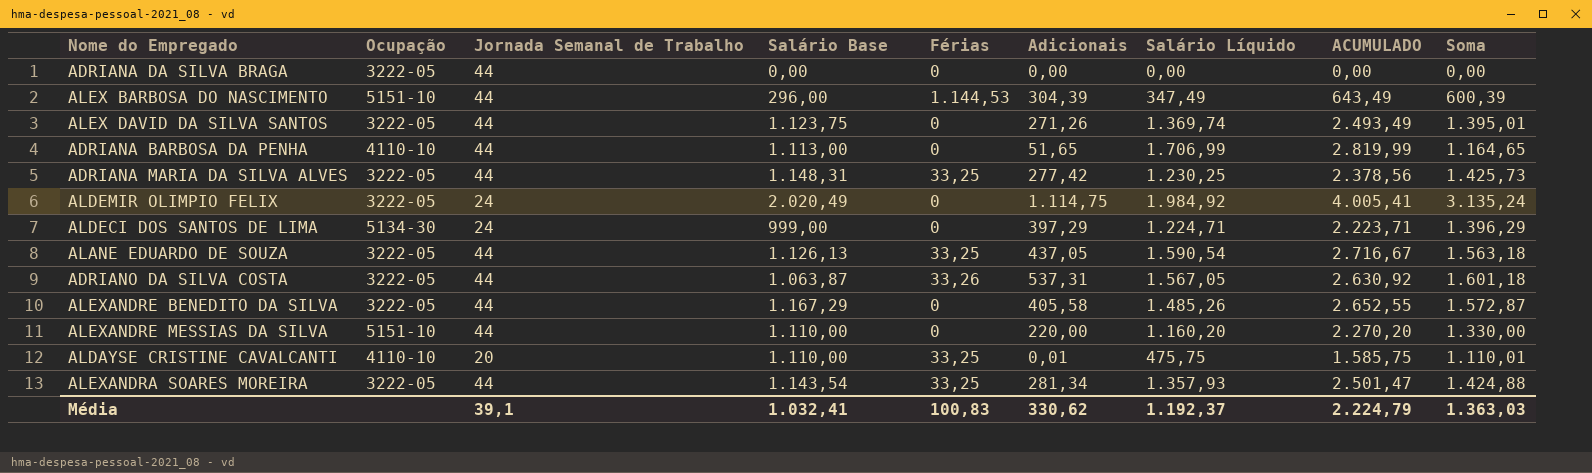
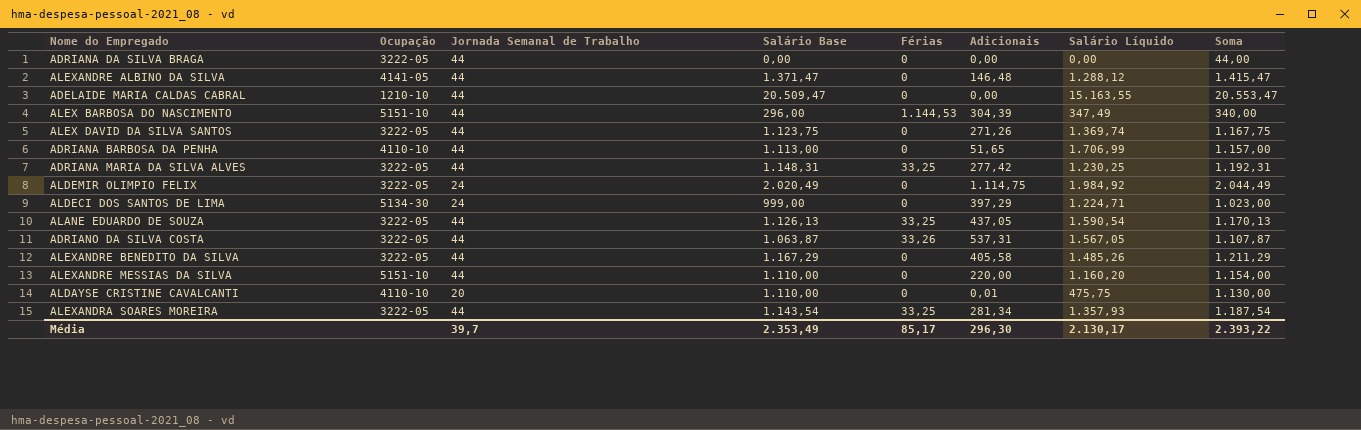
column ACUMULADO | formula: [Salário Base] + [Salário Líquido] -> none
column Soma | formula: [Salário Base] + [Adicionais] -> [Jornada Semanal de Trabalho] + [Salário Base]
row ALEXANDRE ALBINO DA SILVA: none -> 4141-05 | 44 | 1.371,47 | 0 | 146,48 | 1.288,12 | 1.415,47
row ADELAIDE MARIA CALDAS CABRAL: none -> 1210-10 | 44 | 20.509,47 | 0 | 0,00 | 15.163,55 | 20.553,47
ALDAYSE CRISTINE CAVALCANTI | Férias: 33,25 -> 0
Média | Jornada Semanal de Trabalho: 39,1 -> 39,7
Média | Salário Base: 1.032,41 -> 2.353,49
Média | Férias: 100,83 -> 85,17
Média | Adicionais: 330,62 -> 296,30
Média | Salário Líquido: 1.192,37 -> 2.130,17
Média | Soma: 1.363,03 -> 2.393,22

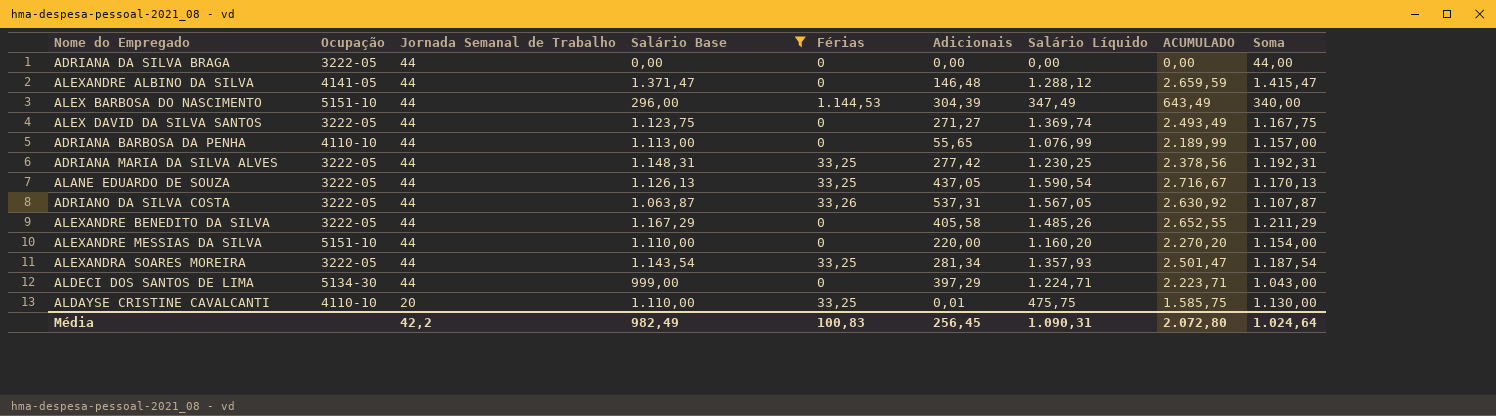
filter: none -> Salário Base <= 1.371,47
row order: none -> Jornada Semanal de Trabalho descending
column ACUMULADO | formula: none -> [Salário Base] + [Salário Líquido]
ALEX DAVID DA SILVA SANTOS | Adicionais: 271,26 -> 271,27
ADRIANA BARBOSA DA PENHA | Adicionais: 51,65 -> 55,65
ADRIANA BARBOSA DA PENHA | Salário Líquido: 1.706,99 -> 1.076,99
ALDECI DOS SANTOS DE LIMA | Jornada Semanal de Trabalho: 24 -> 44
ALDECI DOS SANTOS DE LIMA | Soma: 1.023,00 -> 1.043,00
ALDAYSE CRISTINE CAVALCANTI | Férias: 0 -> 33,25
Média | Jornada Semanal de Trabalho: 39,7 -> 42,2
Média | Salário Base: 2.353,49 -> 982,49
Média | Férias: 85,17 -> 100,83
Média | Adicionais: 296,30 -> 256,45
Média | Salário Líquido: 2.130,17 -> 1.090,31
Média | Soma: 2.393,22 -> 1.024,64

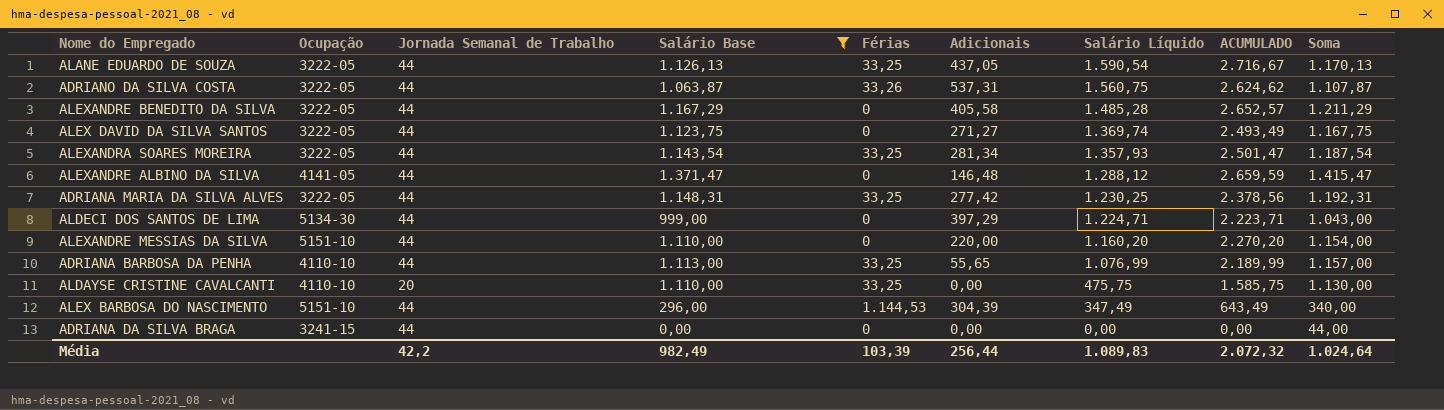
row order: Jornada Semanal de Trabalho descending -> Salário Líquido descending
ADRIANO DA SILVA COSTA | Salário Líquido: 1.567,05 -> 1.560,75
ADRIANO DA SILVA COSTA | ACUMULADO: 2.630,92 -> 2.624,62
ALEXANDRE BENEDITO DA SILVA | Salário Líquido: 1.485,26 -> 1.485,28
ALEXANDRE BENEDITO DA SILVA | ACUMULADO: 2.652,55 -> 2.652,57
ADRIANA BARBOSA DA PENHA | Férias: 0 -> 33,25
ALDAYSE CRISTINE CAVALCANTI | Adicionais: 0,01 -> 0,00
ADRIANA DA SILVA BRAGA | Ocupação: 3222-05 -> 3241-15
Média | Férias: 100,83 -> 103,39
Média | Adicionais: 256,45 -> 256,44
Média | Salário Líquido: 1.090,31 -> 1.089,83
Média | ACUMULADO: 2.072,80 -> 2.072,32

